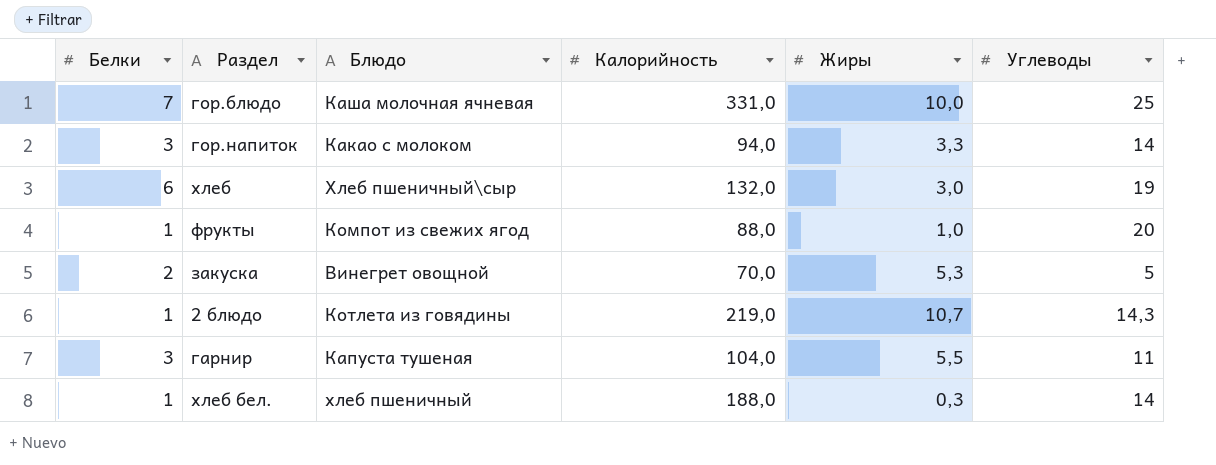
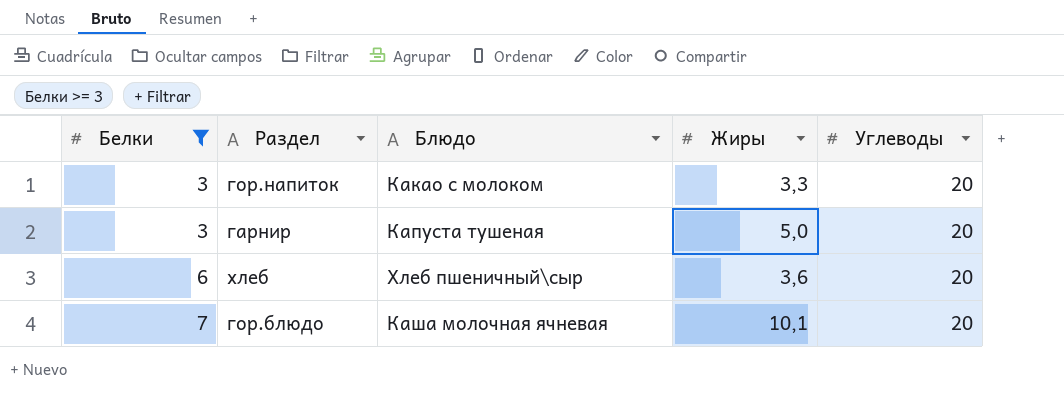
filter: none -> Белки >= 3
row order: none -> Белки ascending
column Калорийность | position: 4 -> none
гор.напиток | Углеводы: 14 -> 20
гарнир | Жиры: 5,5 -> 5,0
гарнир | Углеводы: 11 -> 20
хлеб | Жиры: 3,0 -> 3,6
хлеб | Углеводы: 19 -> 20
гор.блюдо | Жиры: 10,0 -> 10,1
гор.блюдо | Углеводы: 25 -> 20

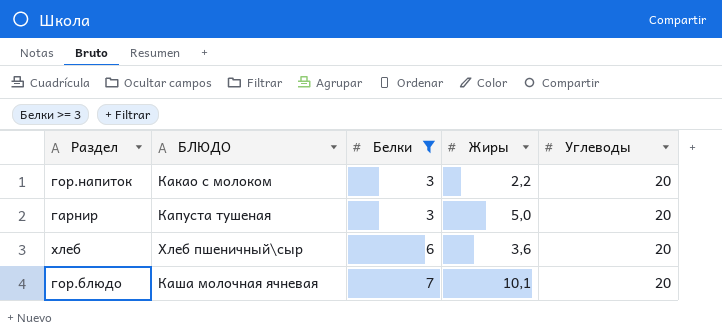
column name: Блюдо -> БЛЮДО
column Белки | position: 1 -> 3
гор.напиток | Жиры: 3,3 -> 2,2

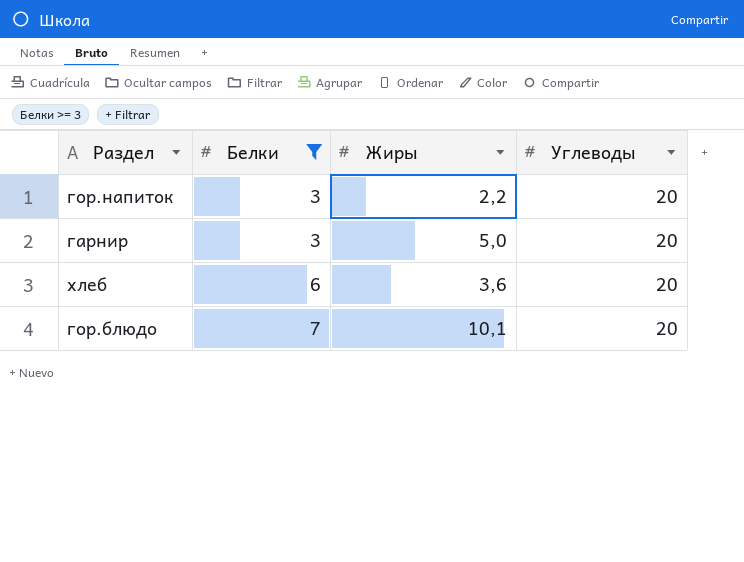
column БЛЮДО | position: 2 -> none

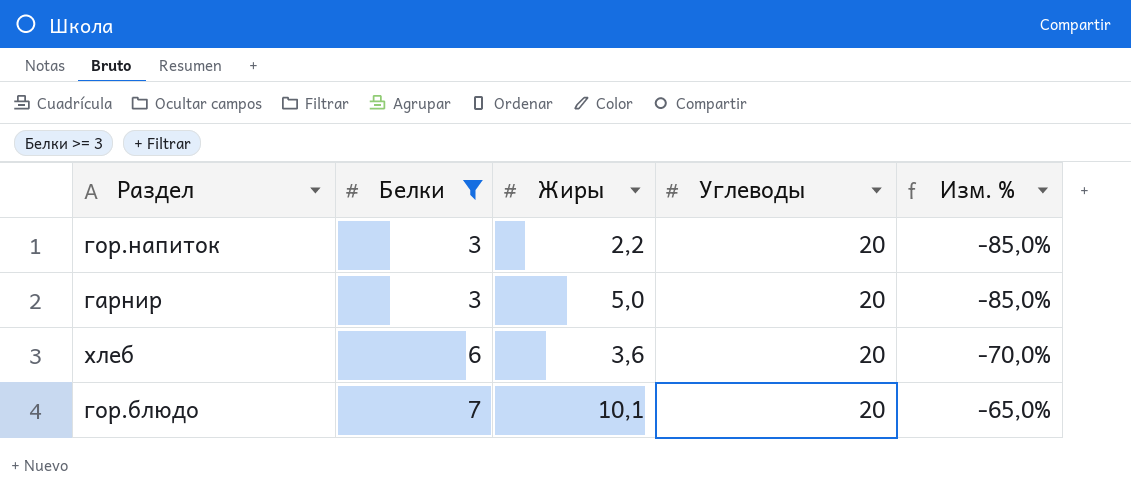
column Изм. % | formula: none -> ([Белки] - [Углеводы]) / [Углеводы]

